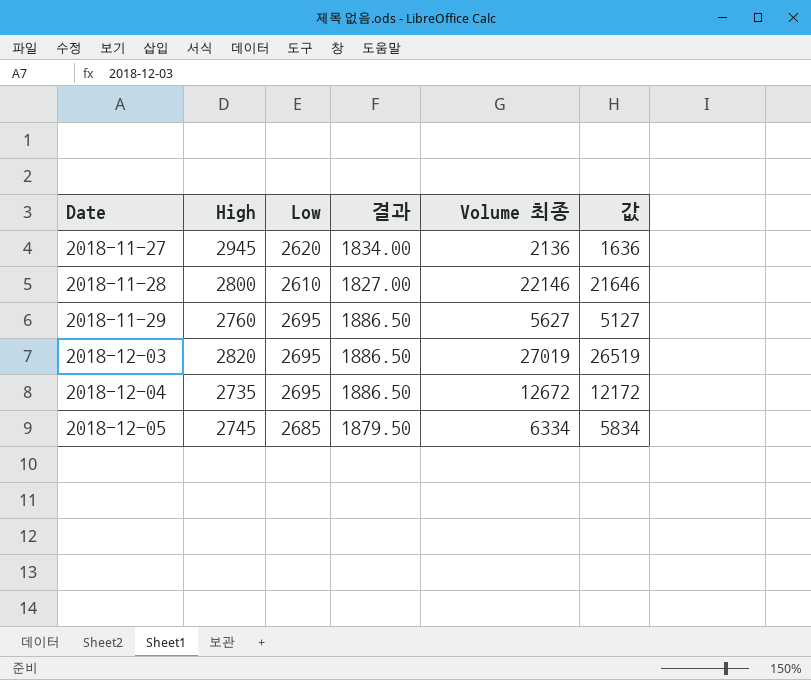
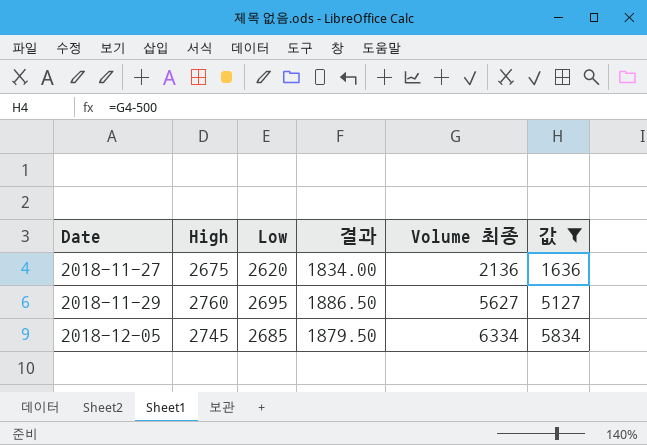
filter: none -> 값 <= 5834
2018-11-27 | High: 2945 -> 2675

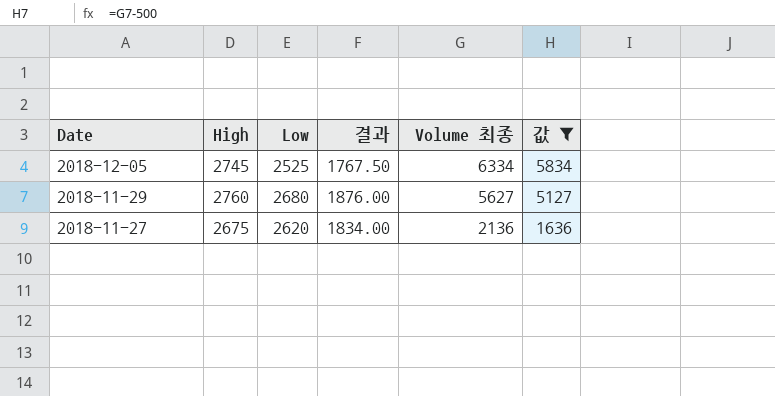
row order: Date ascending -> Date descending
2018-12-05 | Low: 2685 -> 2525
2018-12-05 | 결과: 1879.50 -> 1767.50
2018-11-29 | Low: 2695 -> 2680
2018-11-29 | 결과: 1886.50 -> 1876.00

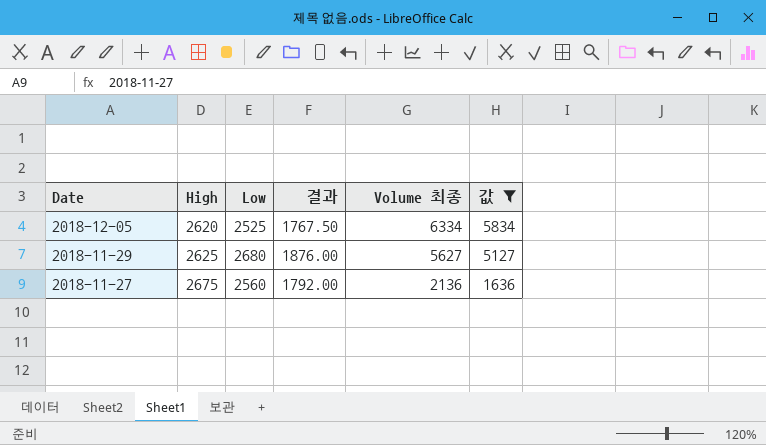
2018-12-05 | High: 2745 -> 2620
2018-11-29 | High: 2760 -> 2625
2018-11-27 | Low: 2620 -> 2560
2018-11-27 | 결과: 1834.00 -> 1792.00

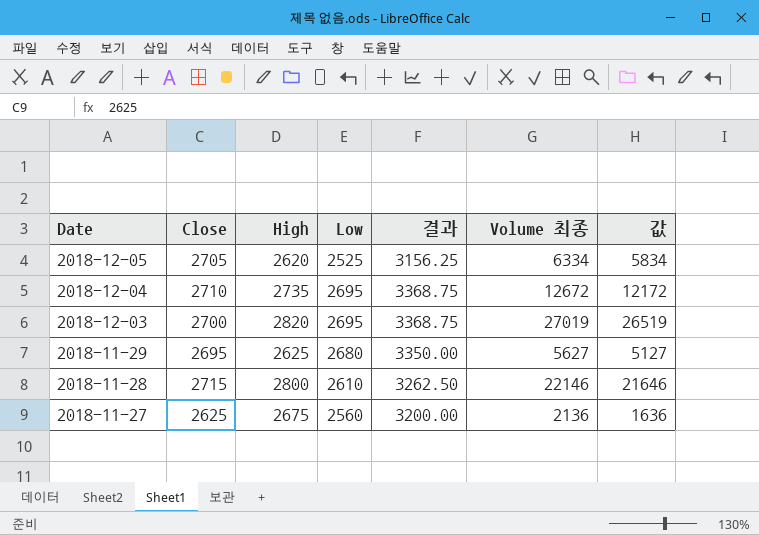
filter: 값 <= 5834 -> none
column Close | position: none -> 2
column 결과 | formula: [Low] * 0.7 -> [Low] * 1.25

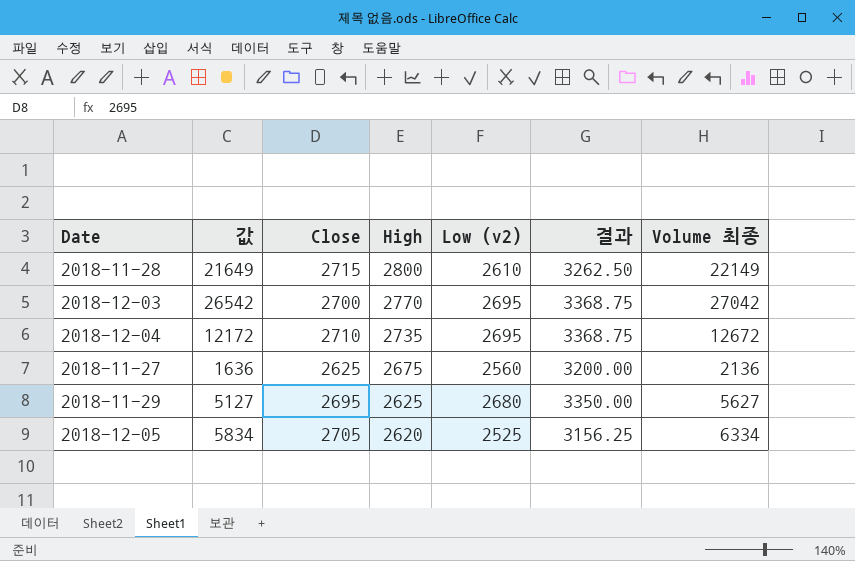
row order: Date descending -> High descending
column 값 | position: 7 -> 2
column name: Low -> Low (v2)
2018-11-28 | 값: 21646 -> 21649
2018-11-28 | Volume 최종: 22146 -> 22149
2018-12-03 | 값: 26519 -> 26542
2018-12-03 | High: 2820 -> 2770
2018-12-03 | Volume 최종: 27019 -> 27042

